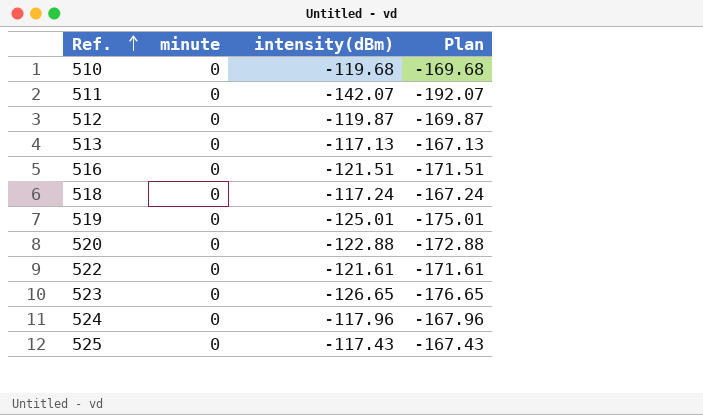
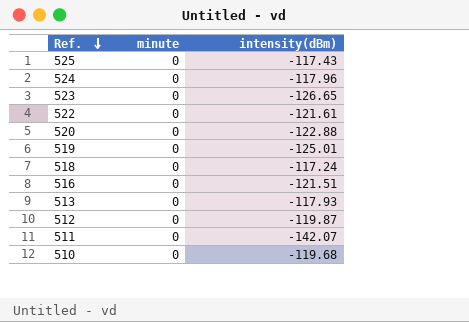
row order: Ref. ascending -> Ref. descending
column Plan | formula: [intensity(dBm)] - 50 -> none
513 | intensity(dBm): -117.13 -> -117.93

